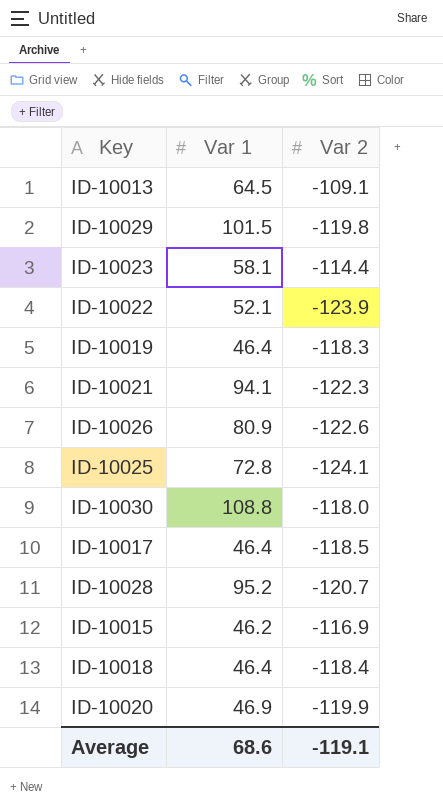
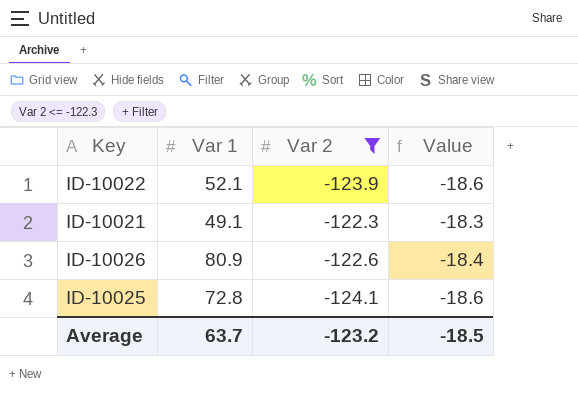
filter: none -> Var 2 <= -122.3
column Value | formula: none -> [Var 2] * 0.15
ID-10021 | Var 1: 94.1 -> 49.1
Average | Var 1: 68.6 -> 63.7
Average | Var 2: -119.1 -> -123.2

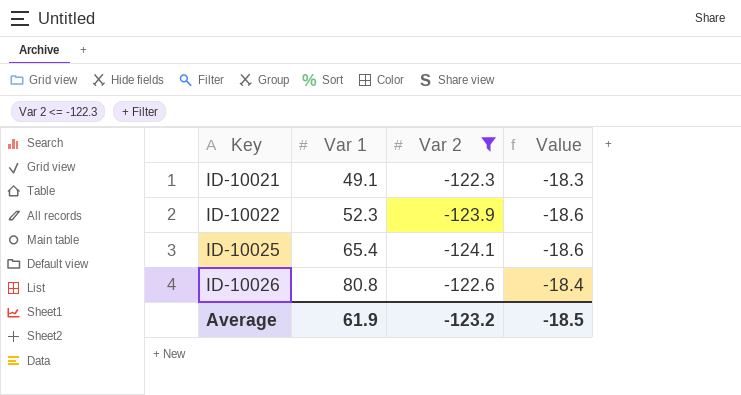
row order: none -> Key ascending
ID-10022 | Var 1: 52.1 -> 52.3
ID-10025 | Var 1: 72.8 -> 65.4
ID-10026 | Var 1: 80.9 -> 80.8
Average | Var 1: 63.7 -> 61.9

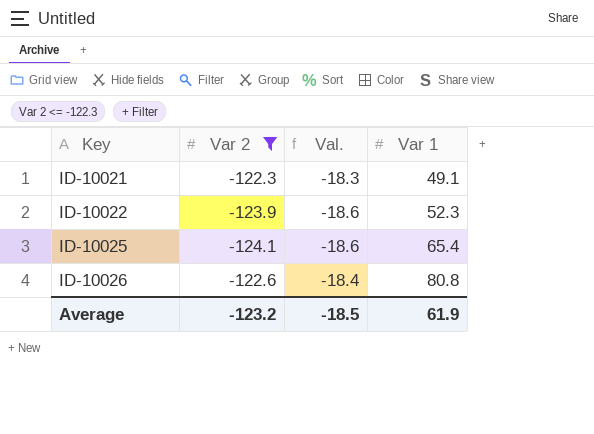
column name: Value -> Val.
column Var 1 | position: 2 -> 4

